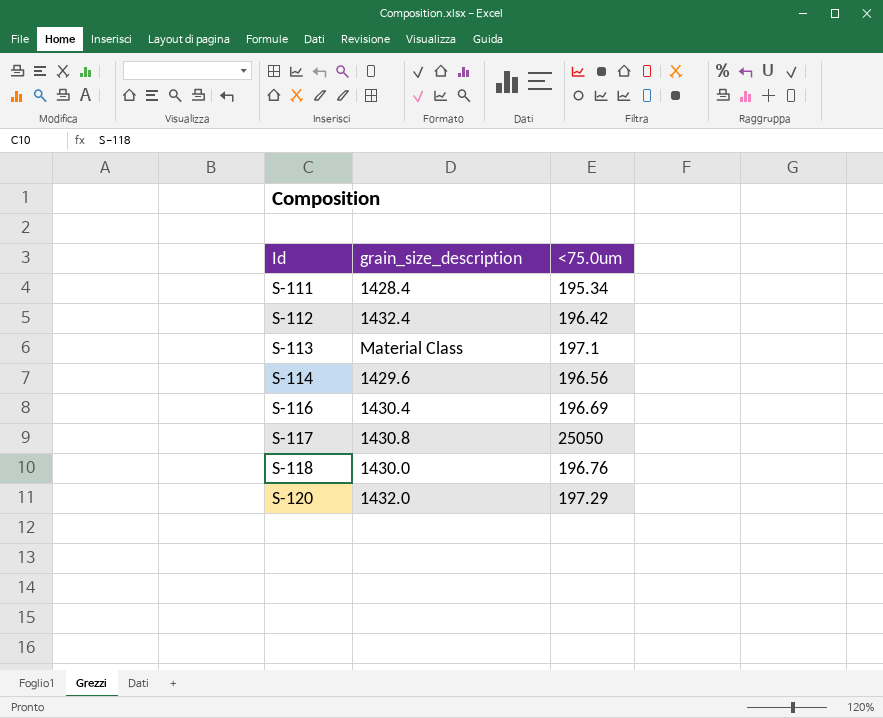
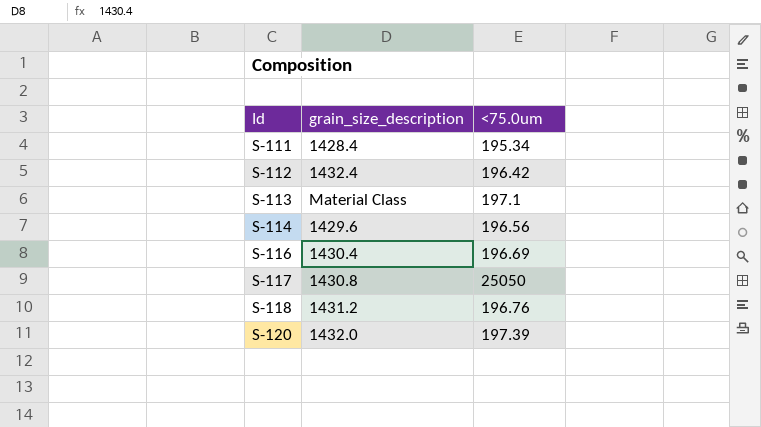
S-118 | grain_size_description: 1430.0 -> 1431.2
S-120 | <75.0um: 197.29 -> 197.39

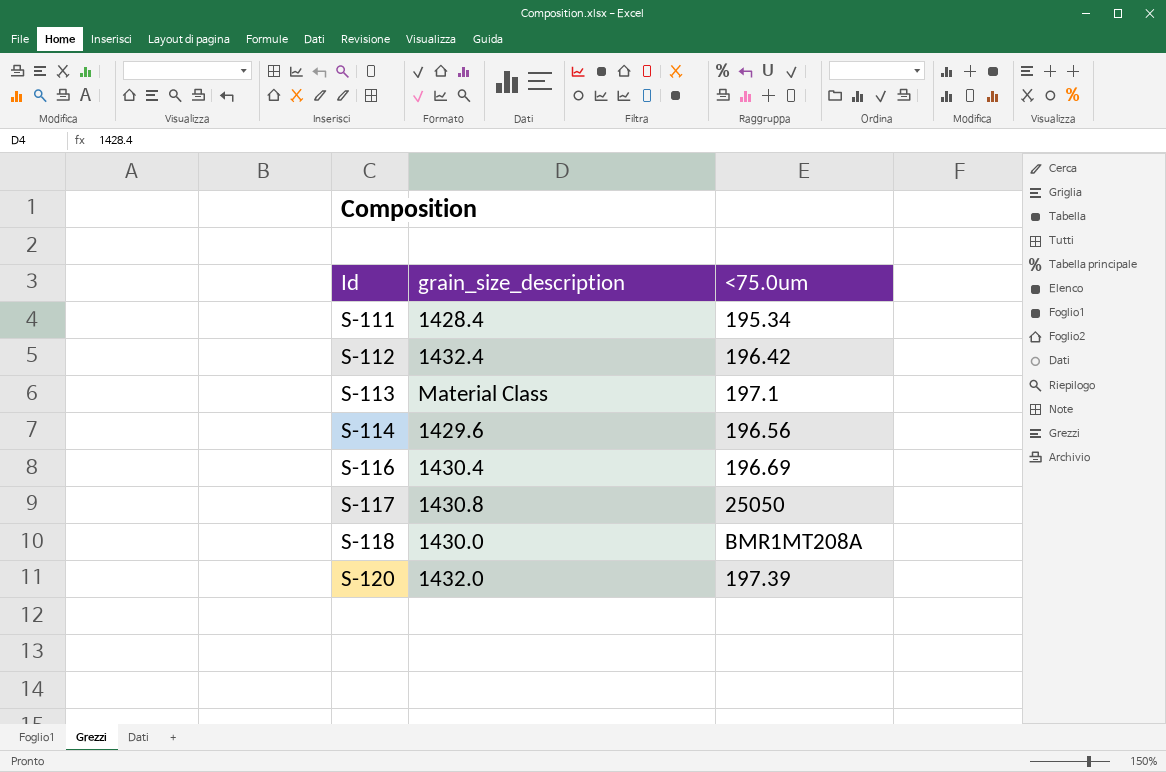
S-118 | grain_size_description: 1431.2 -> 1430.0
S-118 | <75.0um: 196.76 -> BMR1MT208A

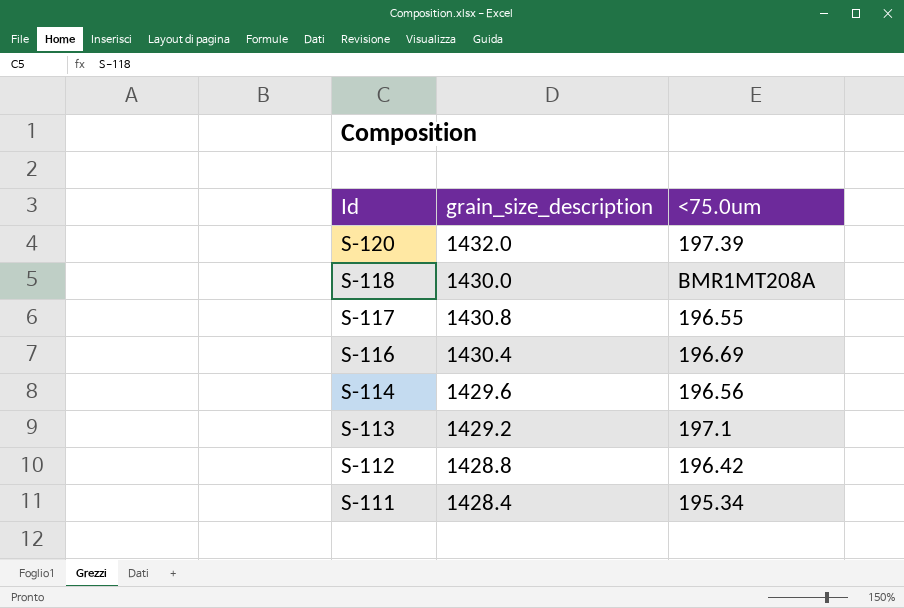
row order: Id ascending -> Id descending
S-117 | <75.0um: 25050 -> 196.55
S-113 | grain_size_description: Material Class -> 1429.2
S-112 | grain_size_description: 1432.4 -> 1428.8

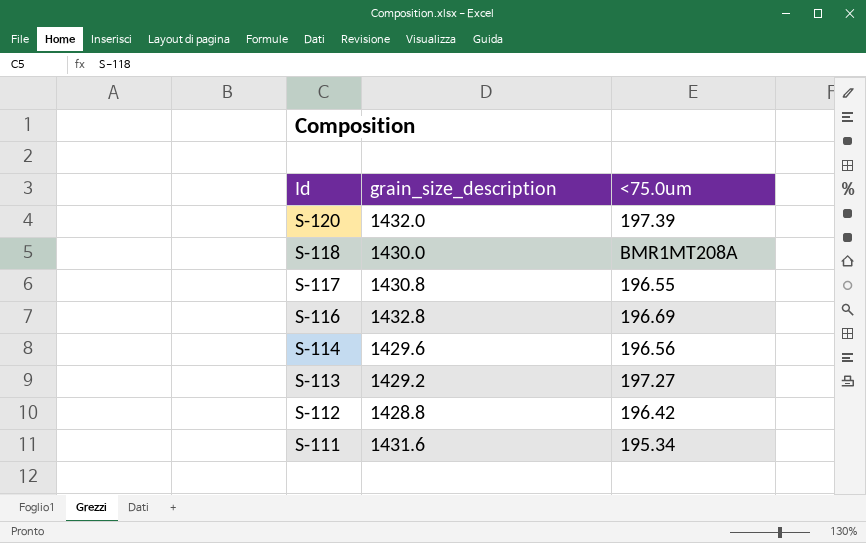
S-116 | grain_size_description: 1430.4 -> 1432.8
S-113 | <75.0um: 197.1 -> 197.27
S-111 | grain_size_description: 1428.4 -> 1431.6

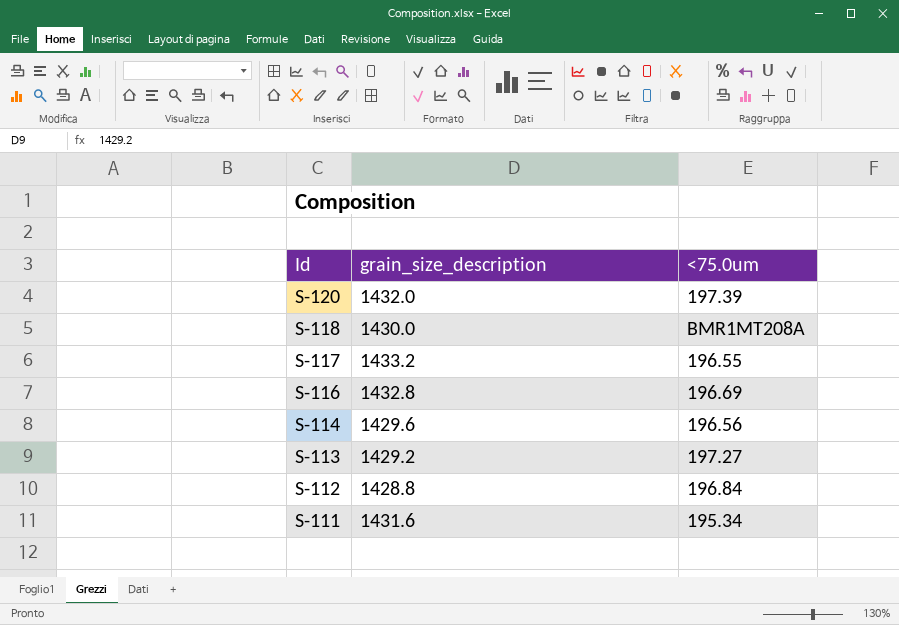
S-117 | grain_size_description: 1430.8 -> 1433.2
S-112 | <75.0um: 196.42 -> 196.84

